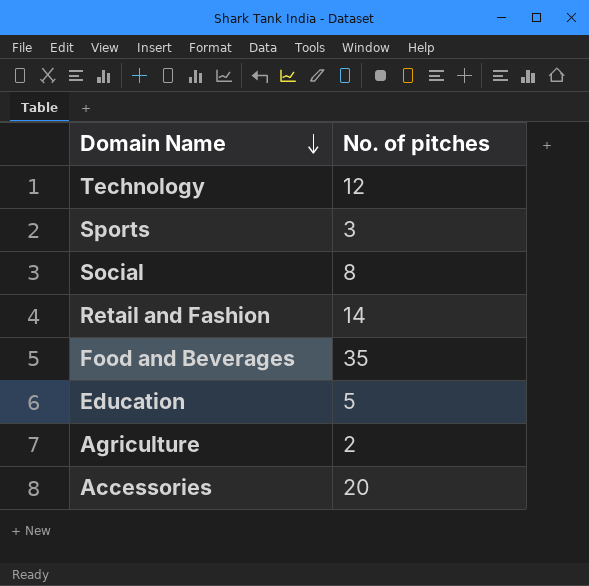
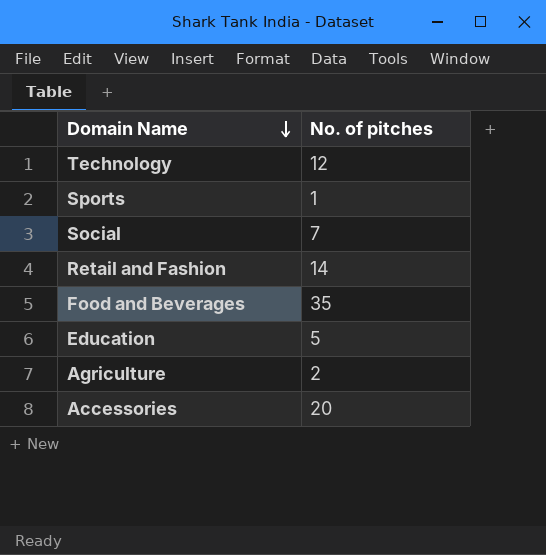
Sports | No. of pitches: 3 -> 1
Social | No. of pitches: 8 -> 7

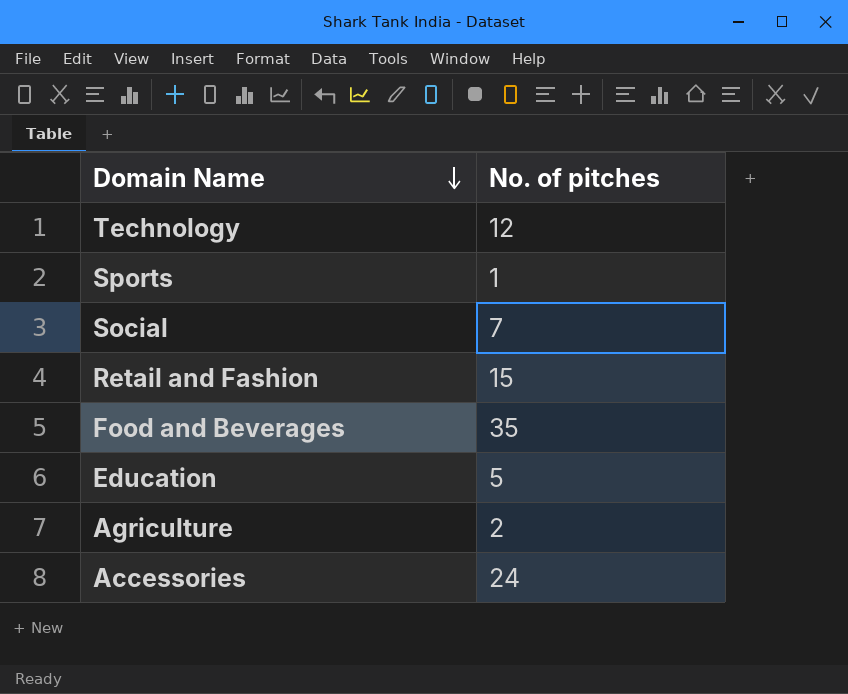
Retail and Fashion | No. of pitches: 14 -> 15
Accessories | No. of pitches: 20 -> 24

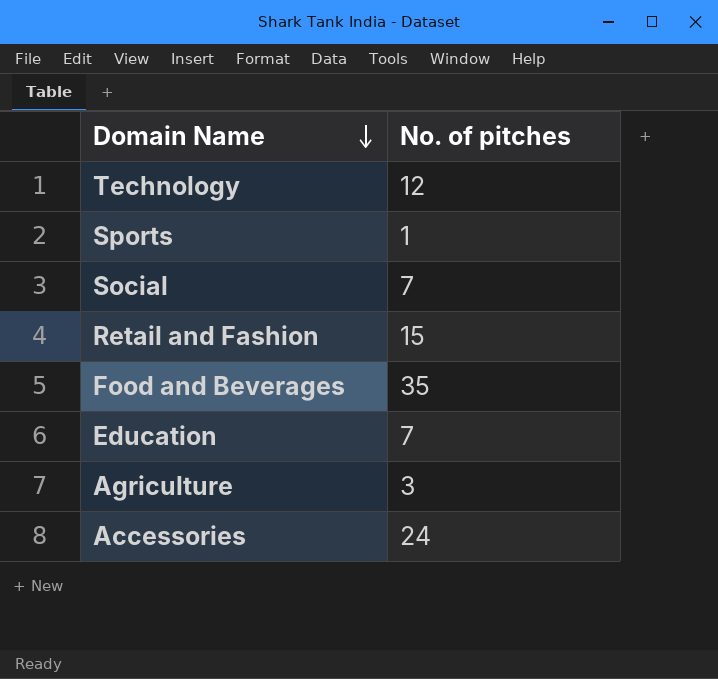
Education | No. of pitches: 5 -> 7
Agriculture | No. of pitches: 2 -> 3

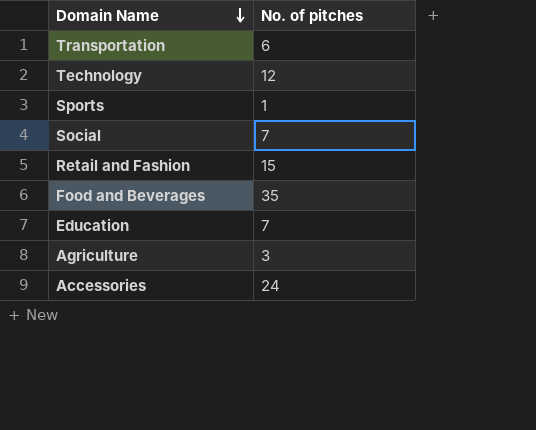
row Transportation: none -> 6

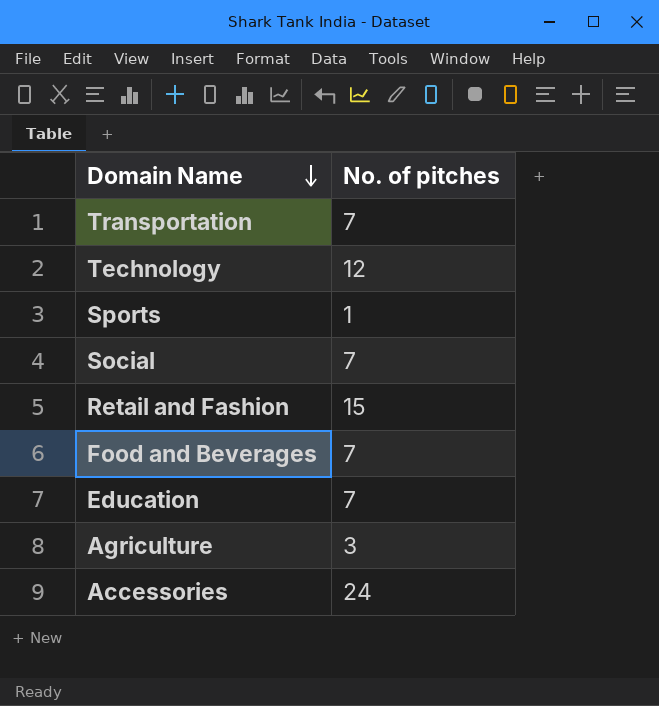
Transportation | No. of pitches: 6 -> 7
Food and Beverages | No. of pitches: 35 -> 7

